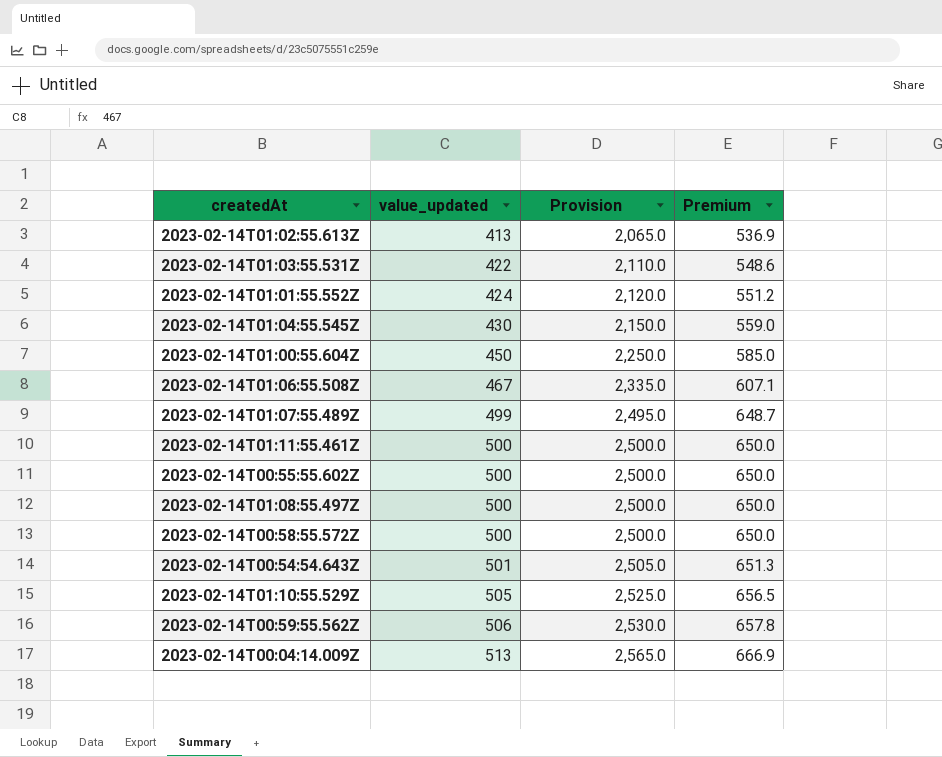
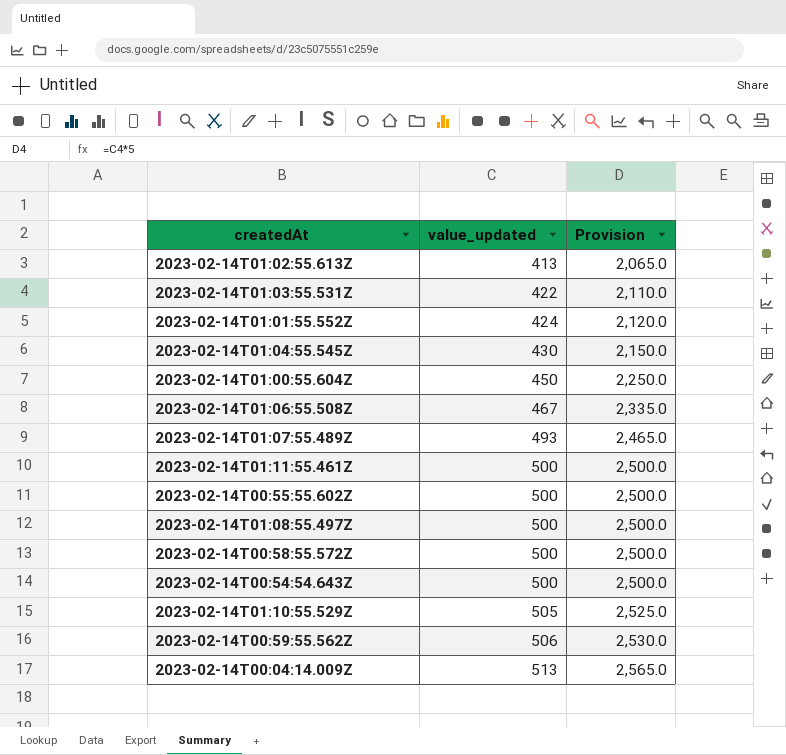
column Premium | formula: [value_updated] * 1.3 -> none
2023-02-14T01:07:55.489Z | value_updated: 499 -> 493
2023-02-14T01:07:55.489Z | Provision: 2,495.0 -> 2,465.0
2023-02-14T00:54:54.643Z | value_updated: 501 -> 500
2023-02-14T00:54:54.643Z | Provision: 2,505.0 -> 2,500.0

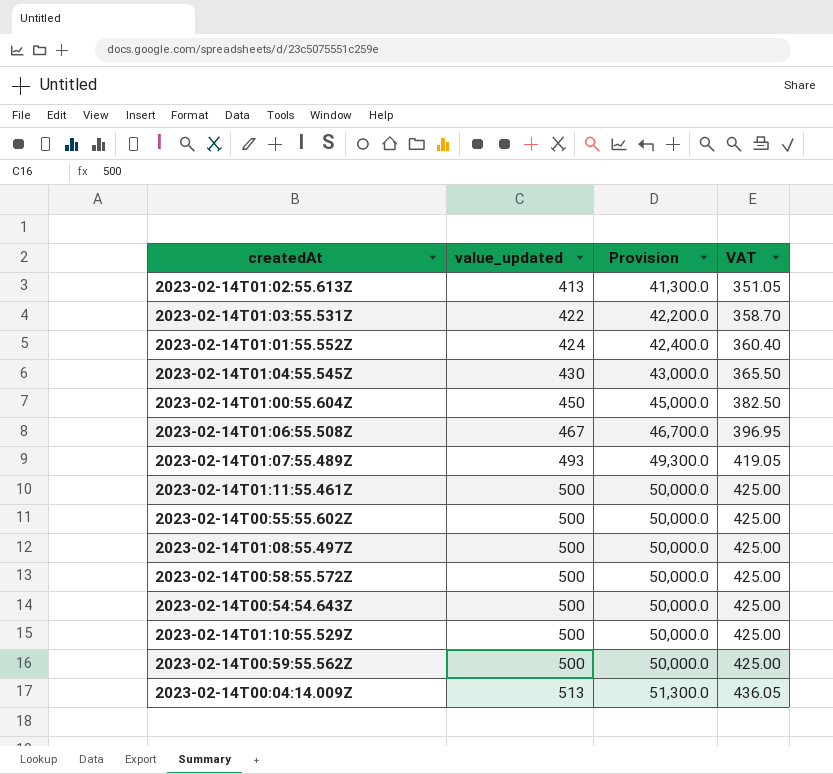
column Provision | formula: [value_updated] * 5 -> [value_updated] * 100
column VAT | formula: none -> [value_updated] * 0.85
2023-02-14T01:10:55.529Z | value_updated: 505 -> 500
2023-02-14T00:59:55.562Z | value_updated: 506 -> 500

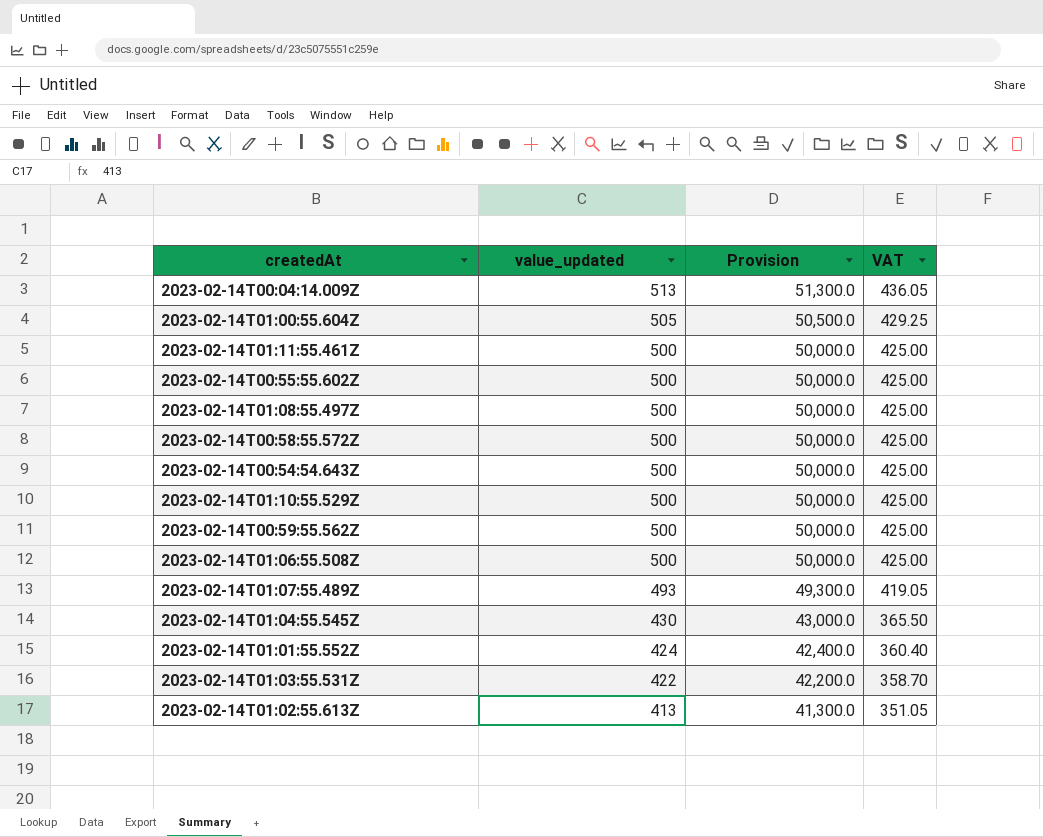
row order: value_updated ascending -> value_updated descending
2023-02-14T01:00:55.604Z | value_updated: 450 -> 505
2023-02-14T01:00:55.604Z | Provision: 45,000.0 -> 50,500.0
2023-02-14T01:00:55.604Z | VAT: 382.50 -> 429.25
2023-02-14T01:06:55.508Z | value_updated: 467 -> 500
2023-02-14T01:06:55.508Z | Provision: 46,700.0 -> 50,000.0
2023-02-14T01:06:55.508Z | VAT: 396.95 -> 425.00

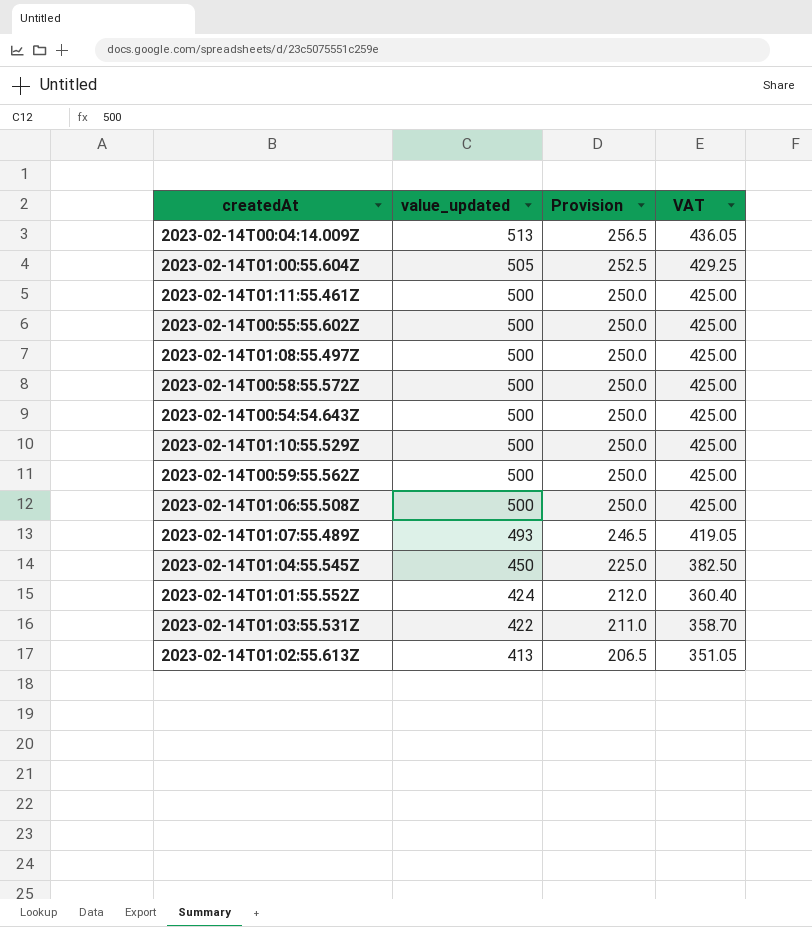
column Provision | formula: [value_updated] * 100 -> [value_updated] * 0.5
2023-02-14T01:04:55.545Z | value_updated: 430 -> 450
2023-02-14T01:04:55.545Z | VAT: 365.50 -> 382.50

